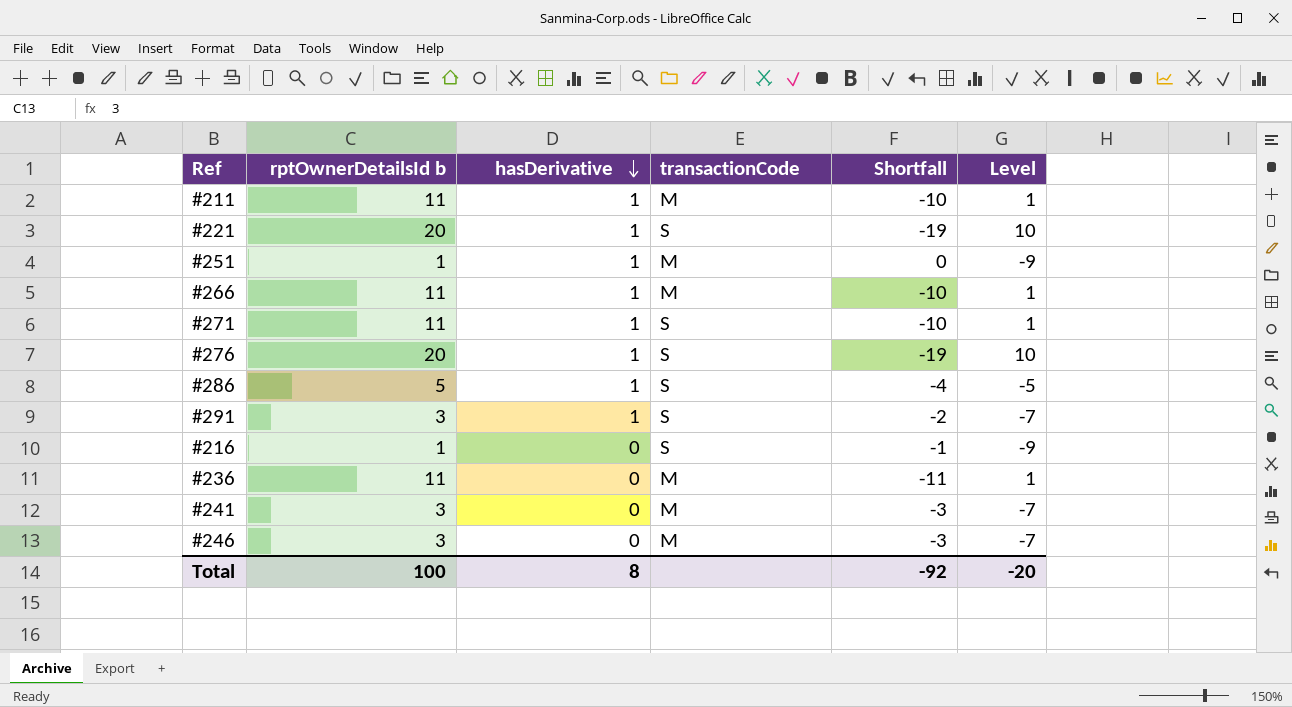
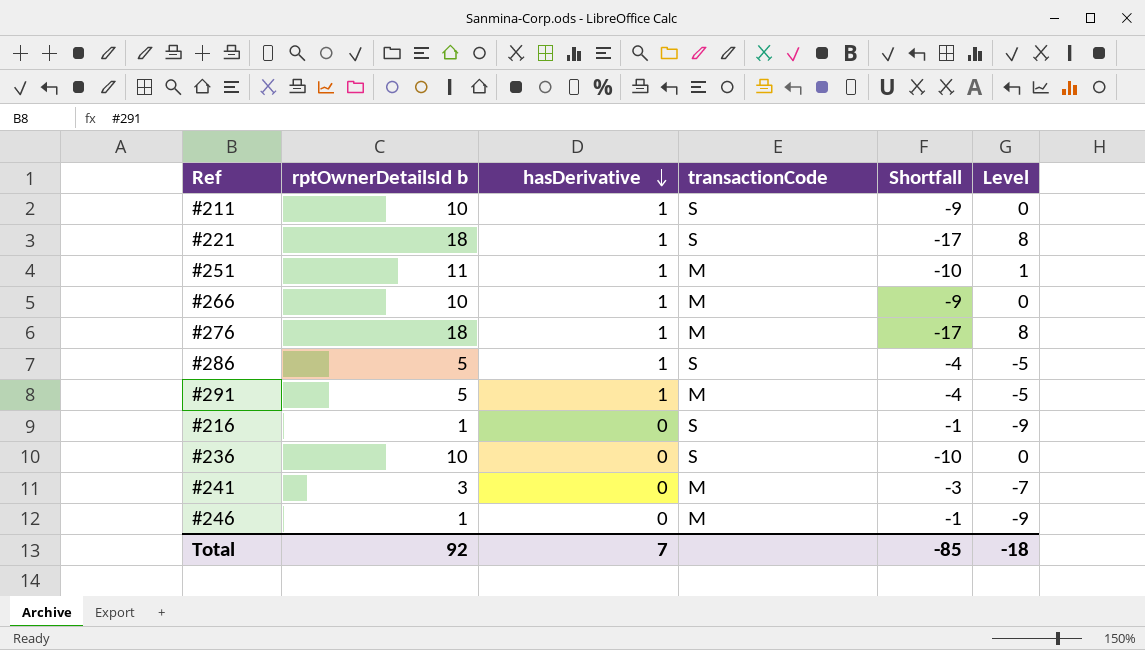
row #271: 11 | 1 | S | -10 | 1 -> none
#211 | rptOwnerDetailsId b: 11 -> 10
#211 | transactionCode: M -> S
#211 | Shortfall: -10 -> -9
#211 | Level: 1 -> 0
#221 | rptOwnerDetailsId b: 20 -> 18
#221 | Shortfall: -19 -> -17
#221 | Level: 10 -> 8
#251 | rptOwnerDetailsId b: 1 -> 11
#251 | Shortfall: 0 -> -10
#251 | Level: -9 -> 1
#266 | rptOwnerDetailsId b: 11 -> 10
#266 | Shortfall: -10 -> -9
#266 | Level: 1 -> 0
#276 | rptOwnerDetailsId b: 20 -> 18
#276 | transactionCode: S -> M
#276 | Shortfall: -19 -> -17
#276 | Level: 10 -> 8
#291 | rptOwnerDetailsId b: 3 -> 5
#291 | transactionCode: S -> M
#291 | Shortfall: -2 -> -4
#291 | Level: -7 -> -5
#236 | rptOwnerDetailsId b: 11 -> 10
#236 | transactionCode: M -> S
#236 | Shortfall: -11 -> -10
#236 | Level: 1 -> 0
#246 | rptOwnerDetailsId b: 3 -> 1
#246 | Shortfall: -3 -> -1
#246 | Level: -7 -> -9
Total | rptOwnerDetailsId b: 100 -> 92
Total | hasDerivative: 8 -> 7
Total | Shortfall: -92 -> -85
Total | Level: -20 -> -18

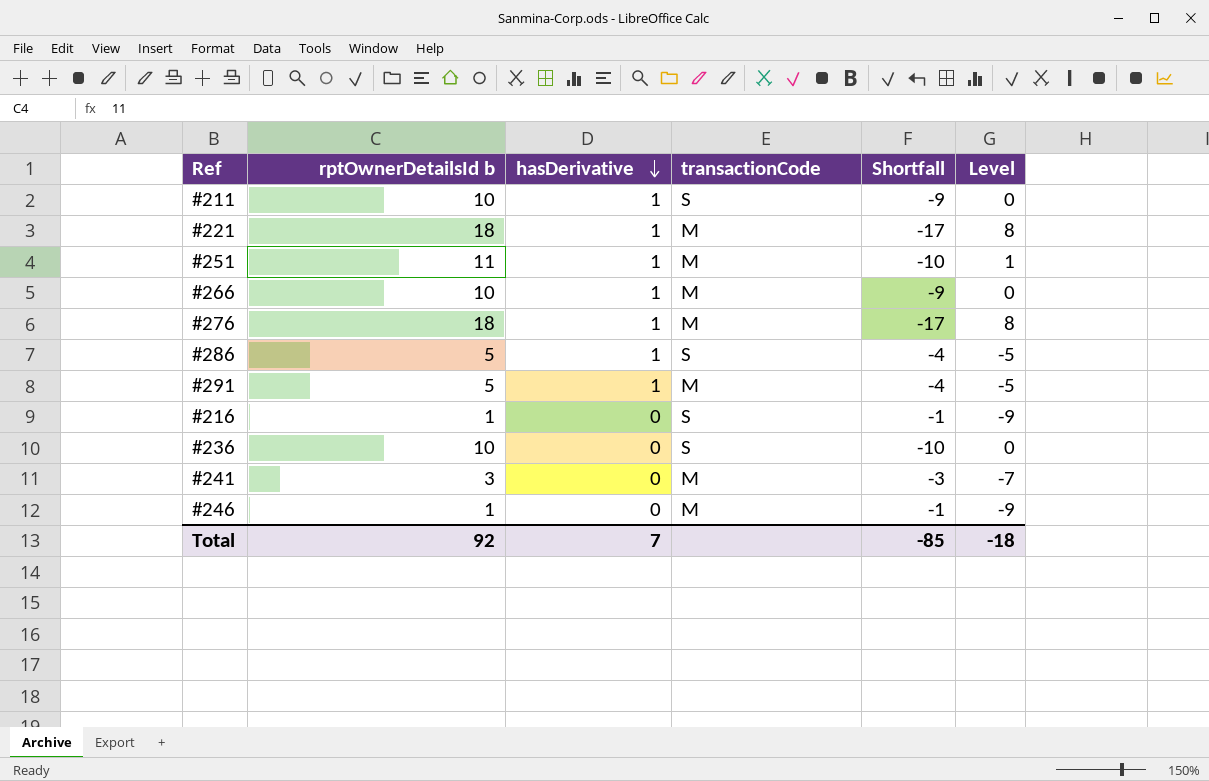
#221 | transactionCode: S -> M

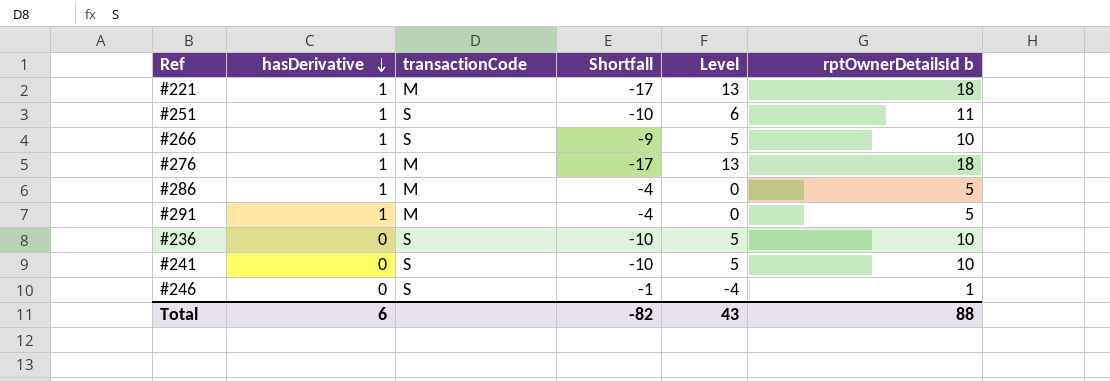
column Level | formula: [rptOwnerDetailsId b] - 10 -> [rptOwnerDetailsId b] - 5
column rptOwnerDetailsId b | position: 2 -> 6
row #211: 10 | 1 | S | -9 | 0 -> none
row #216: 1 | 0 | S | -1 | -9 -> none
#251 | transactionCode: M -> S
#266 | transactionCode: M -> S
#286 | transactionCode: S -> M
#241 | transactionCode: M -> S
#241 | Shortfall: -3 -> -10
#241 | rptOwnerDetailsId b: 3 -> 10
#246 | transactionCode: M -> S
Total | hasDerivative: 7 -> 6
Total | Shortfall: -85 -> -82
Total | Level: -18 -> 43
Total | rptOwnerDetailsId b: 92 -> 88

